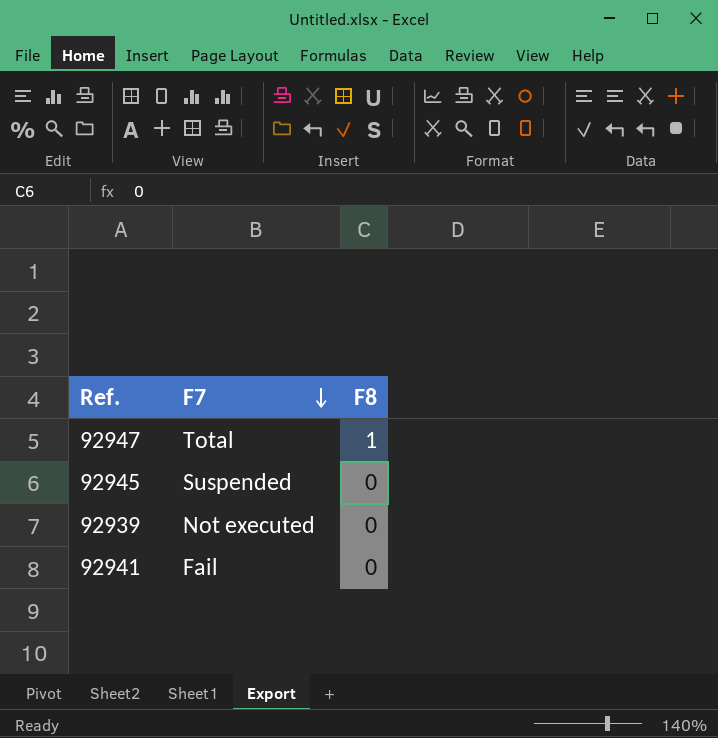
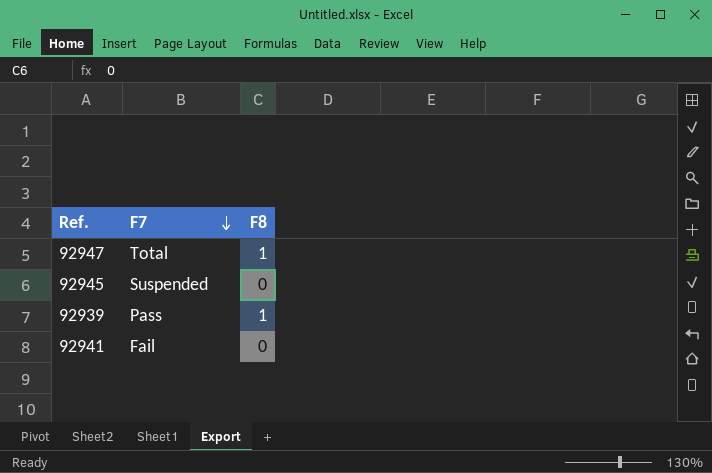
92939 | F7: Not executed -> Pass
92939 | F8: 0 -> 1

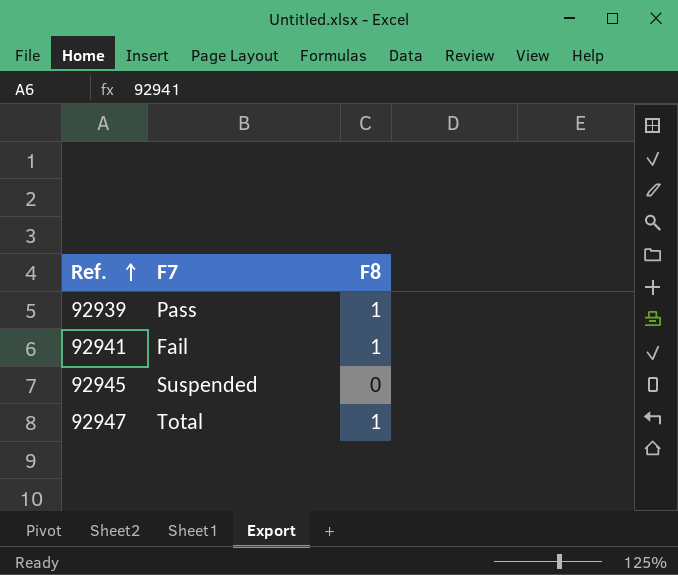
row order: F7 descending -> Ref. ascending
92941 | F8: 0 -> 1

